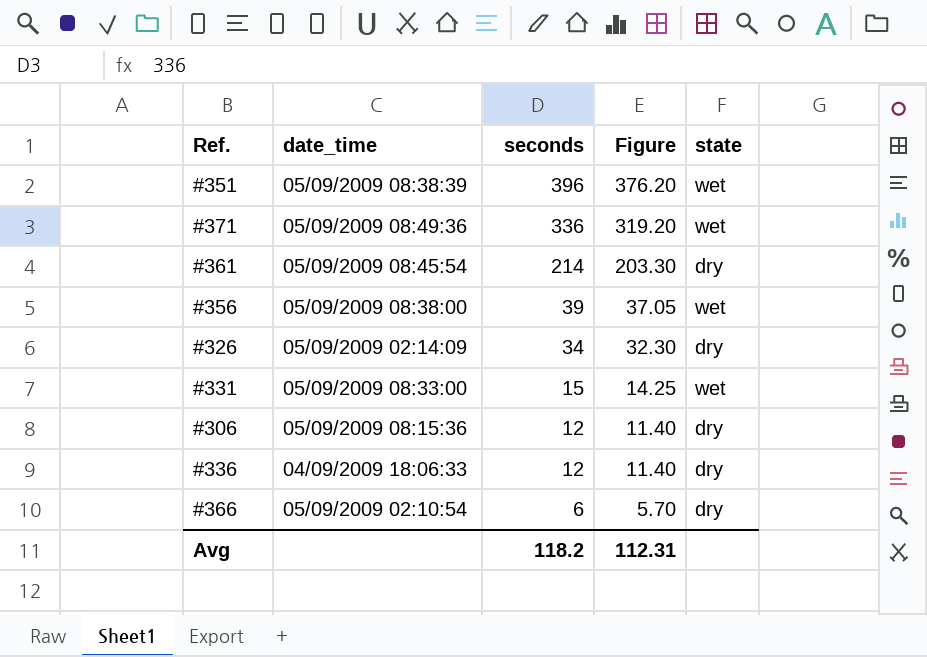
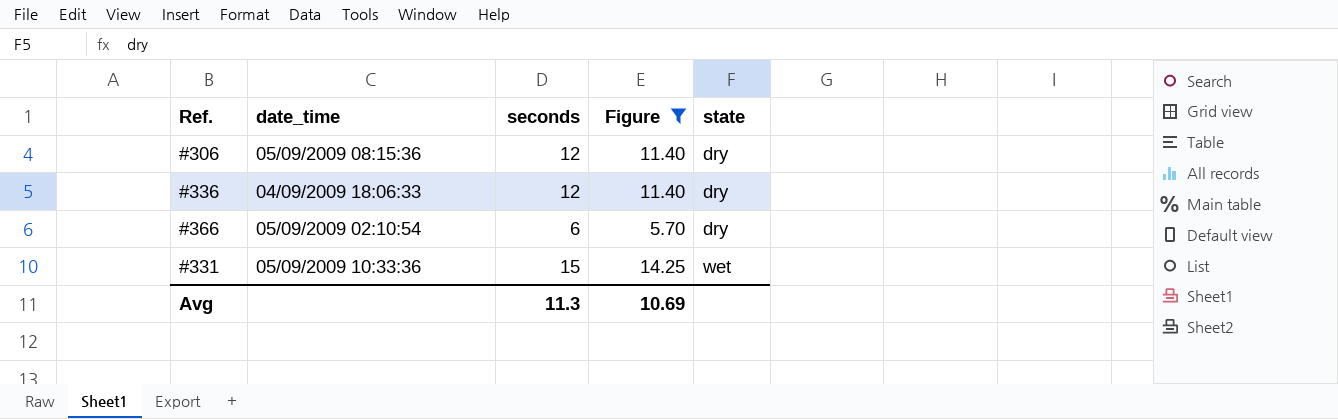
filter: none -> Figure <= 14.25
row order: seconds descending -> state ascending
#331 | date_time: 05/09/2009 08:33:00 -> 05/09/2009 10:33:36
Avg | seconds: 118.2 -> 11.3
Avg | Figure: 112.31 -> 10.69

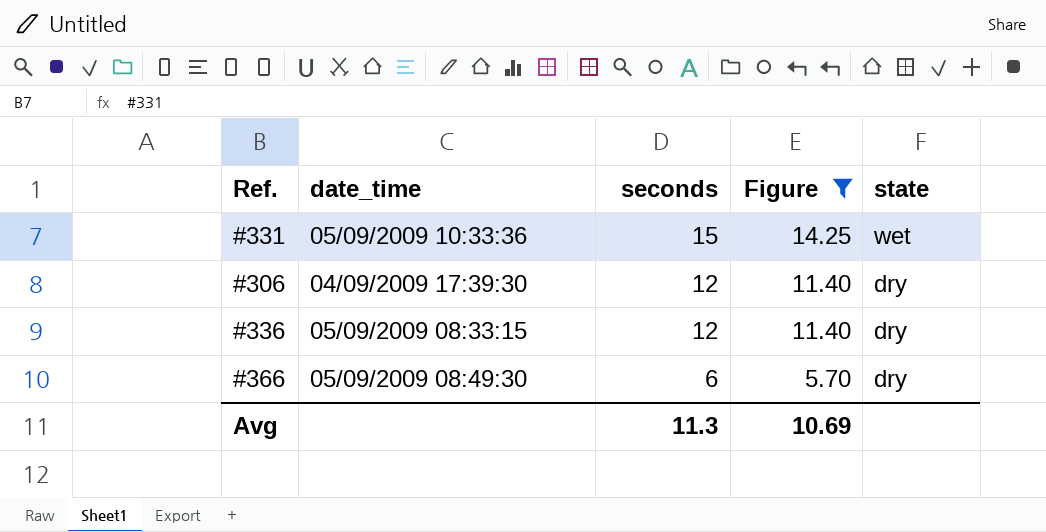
row order: state ascending -> seconds descending
#306 | date_time: 05/09/2009 08:15:36 -> 04/09/2009 17:39:30
#336 | date_time: 04/09/2009 18:06:33 -> 05/09/2009 08:33:15
#366 | date_time: 05/09/2009 02:10:54 -> 05/09/2009 08:49:30

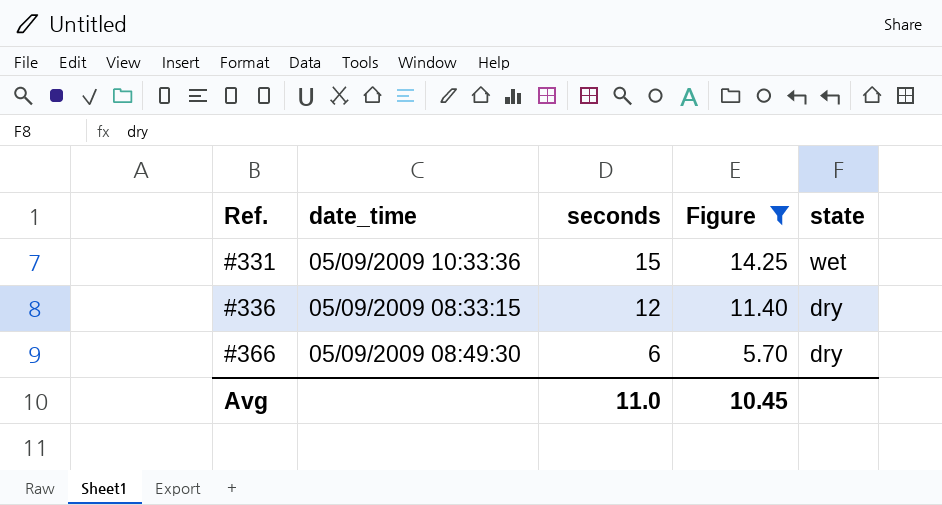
row #306: 04/09/2009 17:39:30 | 12 | 11.40 | dry -> none
Avg | seconds: 11.3 -> 11.0
Avg | Figure: 10.69 -> 10.45

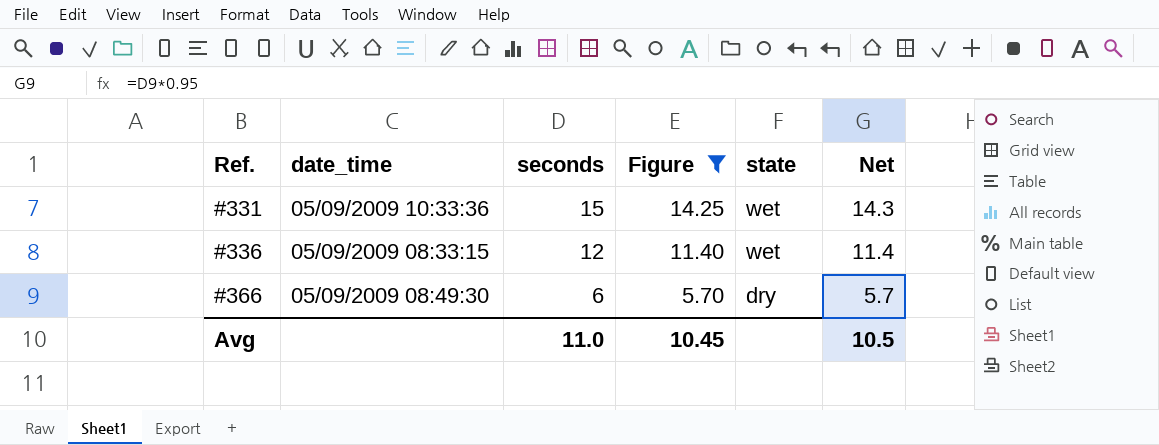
column Net | formula: none -> [seconds] * 0.95
#336 | state: dry -> wet

